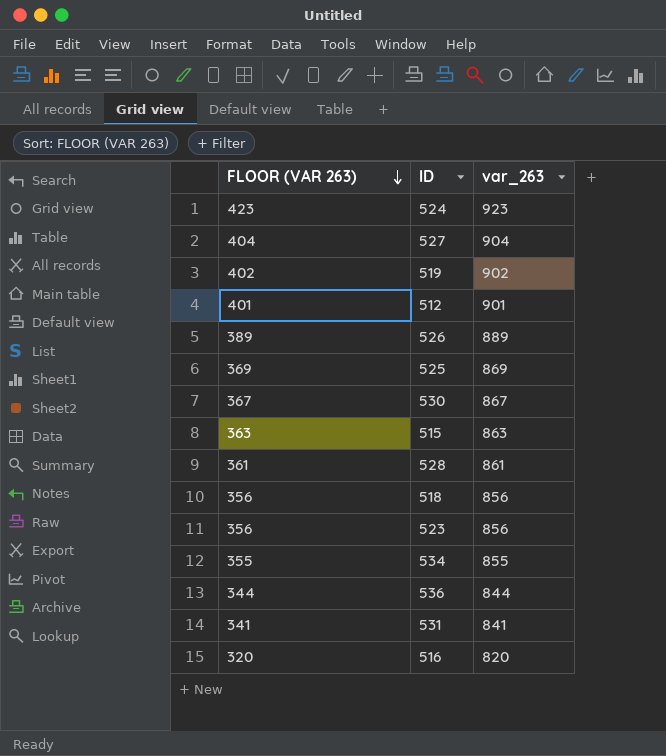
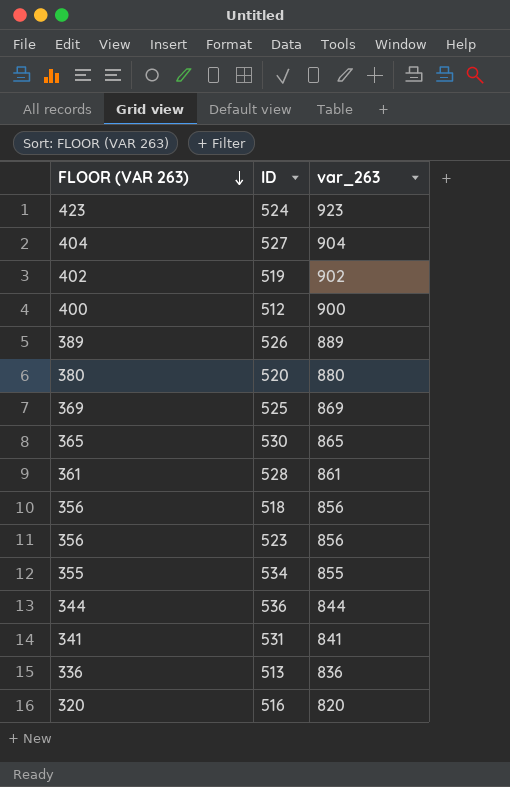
row 515: 363 | 863 -> none
512 | FLOOR (VAR 263): 401 -> 400
512 | var_263: 901 -> 900
row 520: none -> 380 | 880
530 | FLOOR (VAR 263): 367 -> 365
530 | var_263: 867 -> 865
row 513: none -> 336 | 836

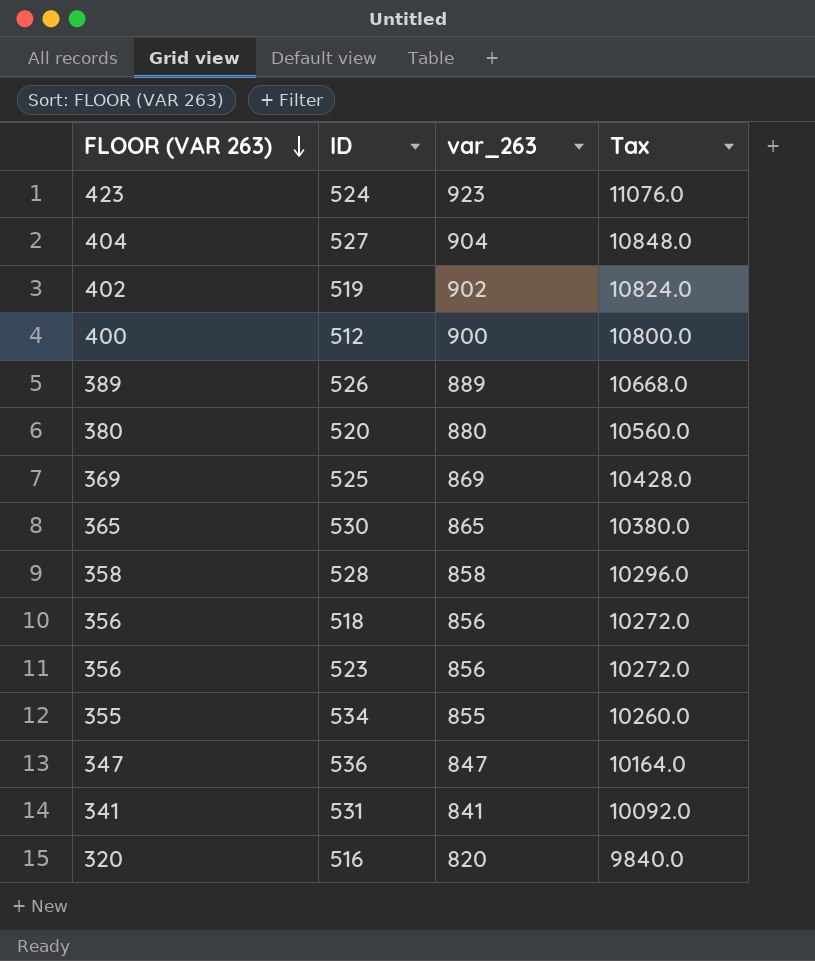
column Tax | formula: none -> [var_263] * 12
row 513: 336 | 836 -> none
528 | FLOOR (VAR 263): 361 -> 358
528 | var_263: 861 -> 858
536 | FLOOR (VAR 263): 344 -> 347
536 | var_263: 844 -> 847

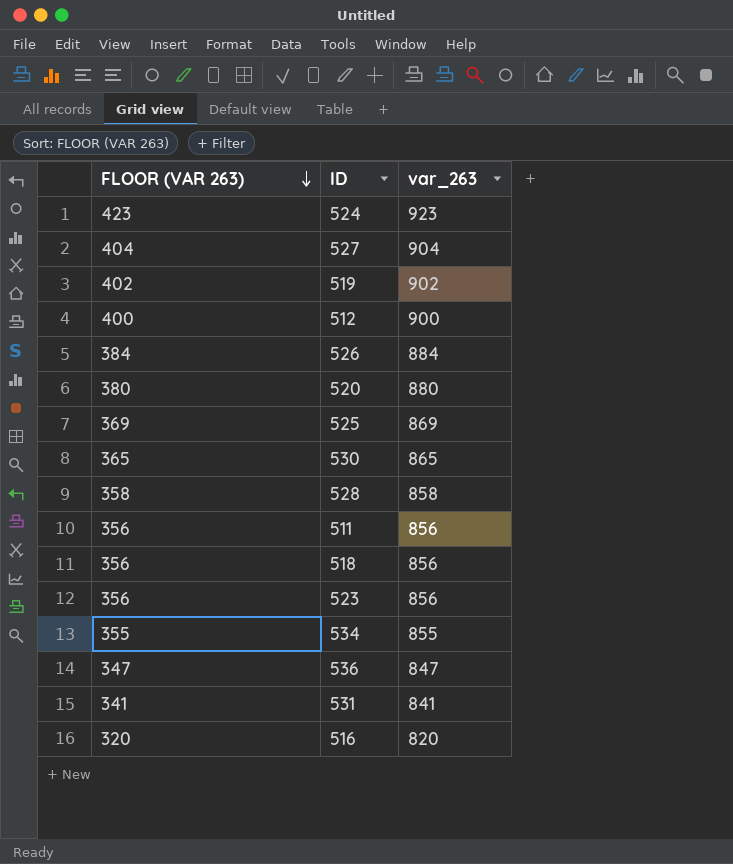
column Tax | formula: [var_263] * 12 -> none
526 | FLOOR (VAR 263): 389 -> 384
526 | var_263: 889 -> 884
row 511: none -> 356 | 856

